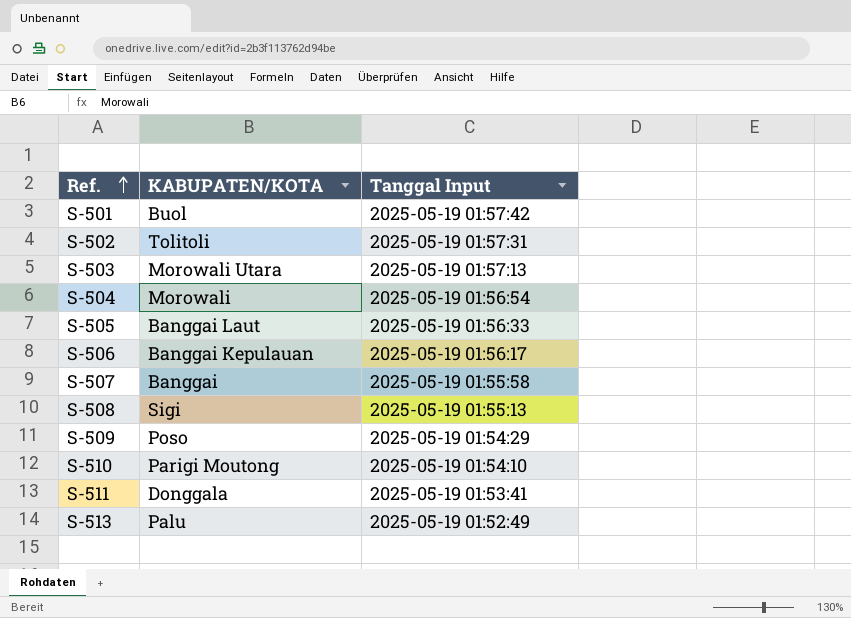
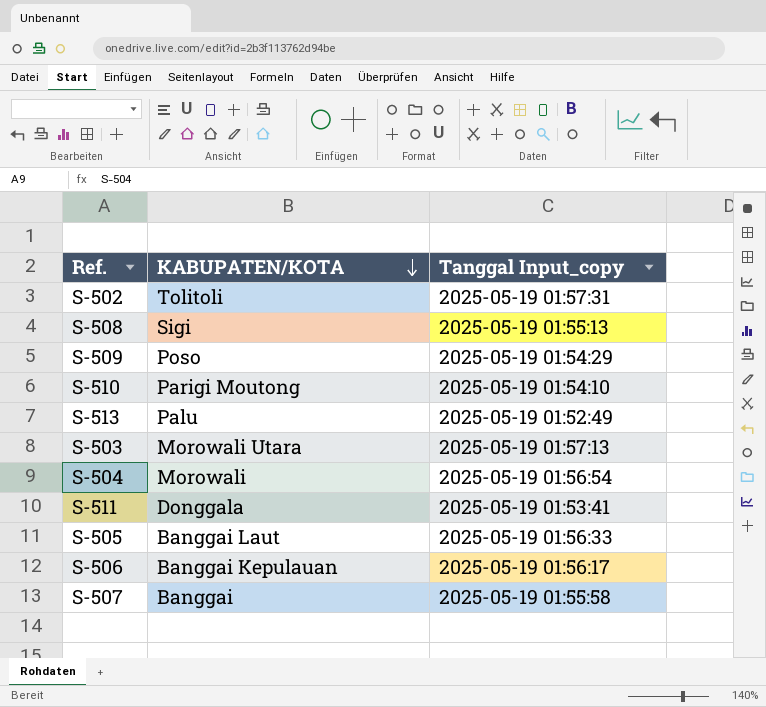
row order: Ref. ascending -> KABUPATEN/KOTA descending
column name: Tanggal Input -> Tanggal Input_copy
row S-501: Buol | 2025-05-19 01:57:42 -> none

